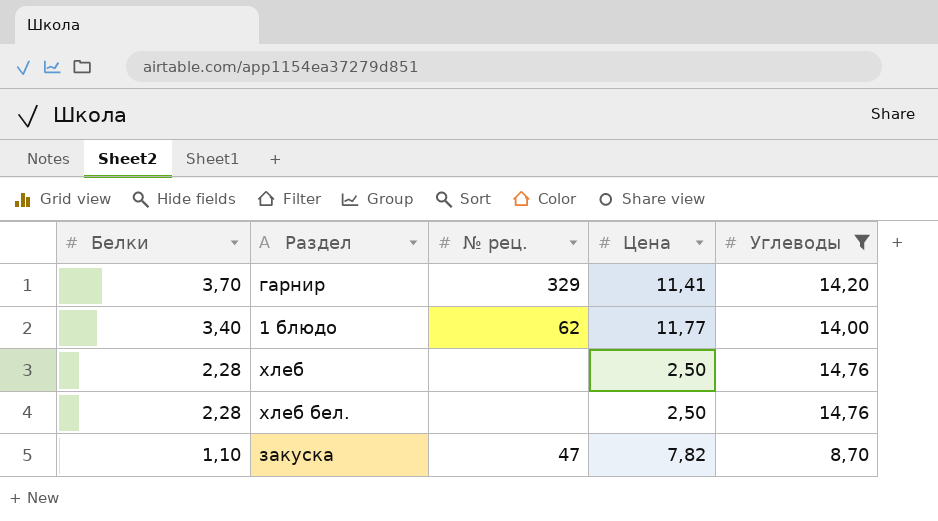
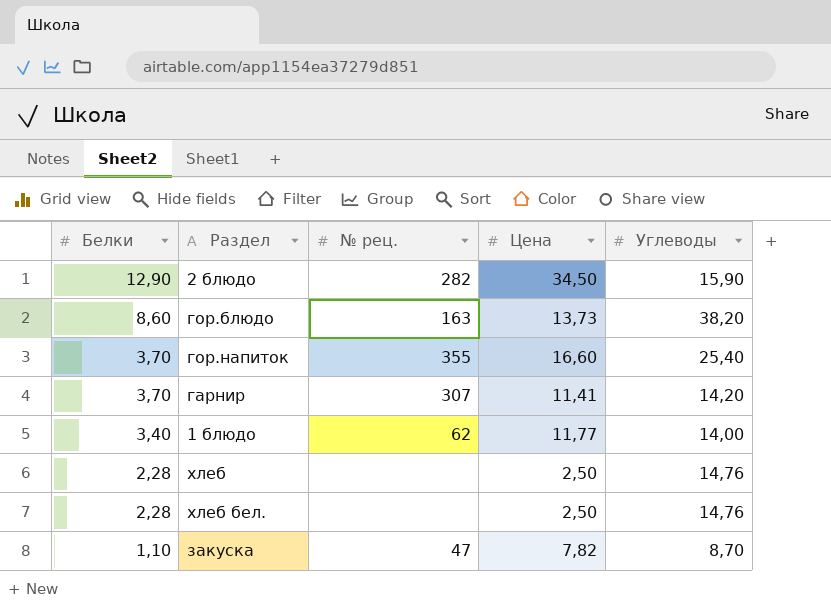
filter: Углеводы <= 14,76 -> none
гарнир | № рец.: 329 -> 307

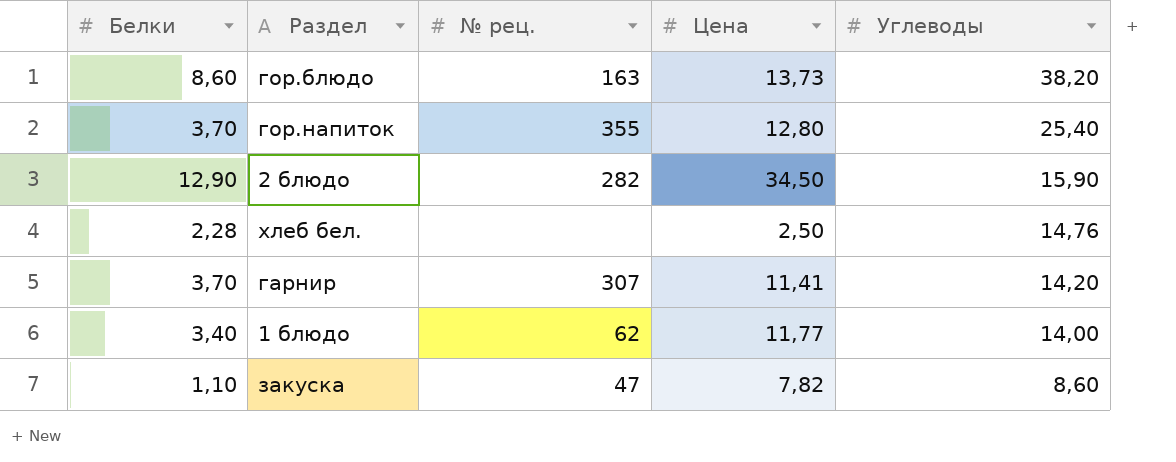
row order: Белки descending -> Углеводы descending
row хлеб: 2,28 | none | 2,50 | 14,76 -> none
гор.напиток | Цена: 16,60 -> 12,80
закуска | Углеводы: 8,70 -> 8,60

